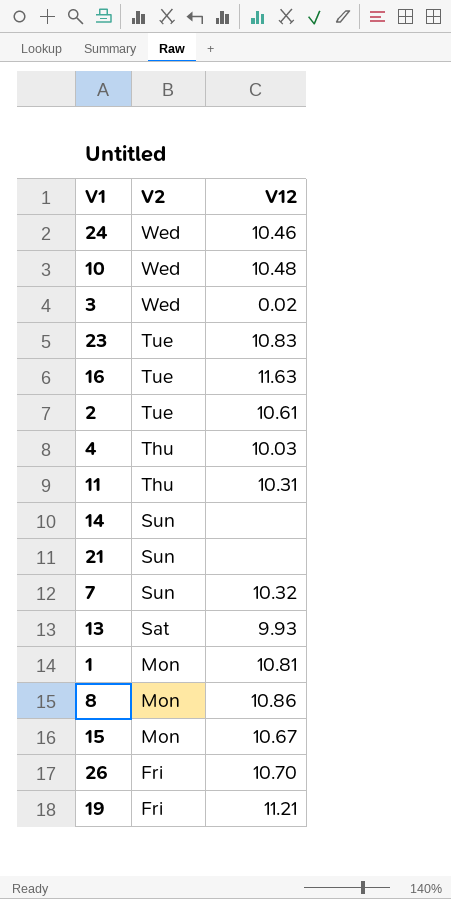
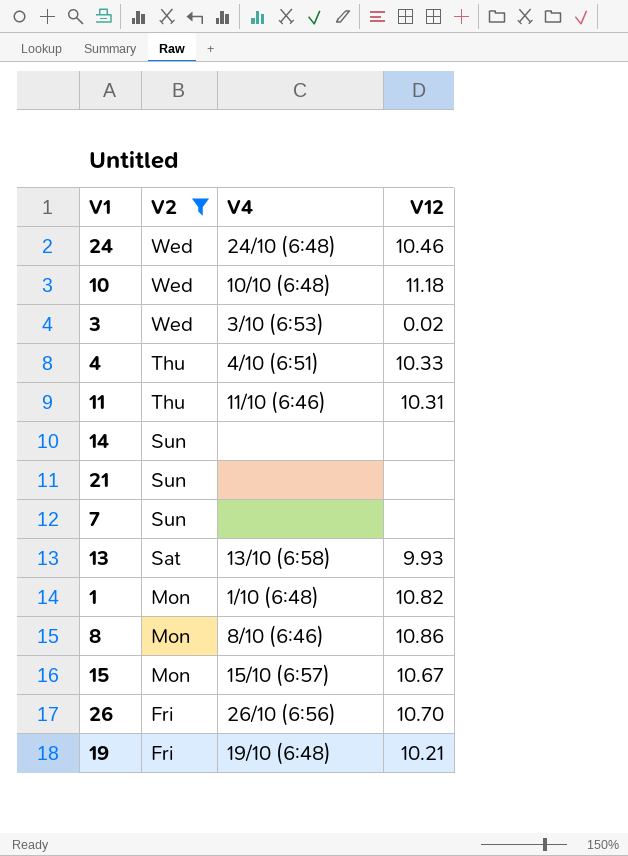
filter: none -> V2 != Tue
column V4 | position: none -> 3
10 | V12: 10.48 -> 11.18
4 | V12: 10.03 -> 10.33
7 | V12: 10.32 -> none
1 | V12: 10.81 -> 10.82
19 | V12: 11.21 -> 10.21

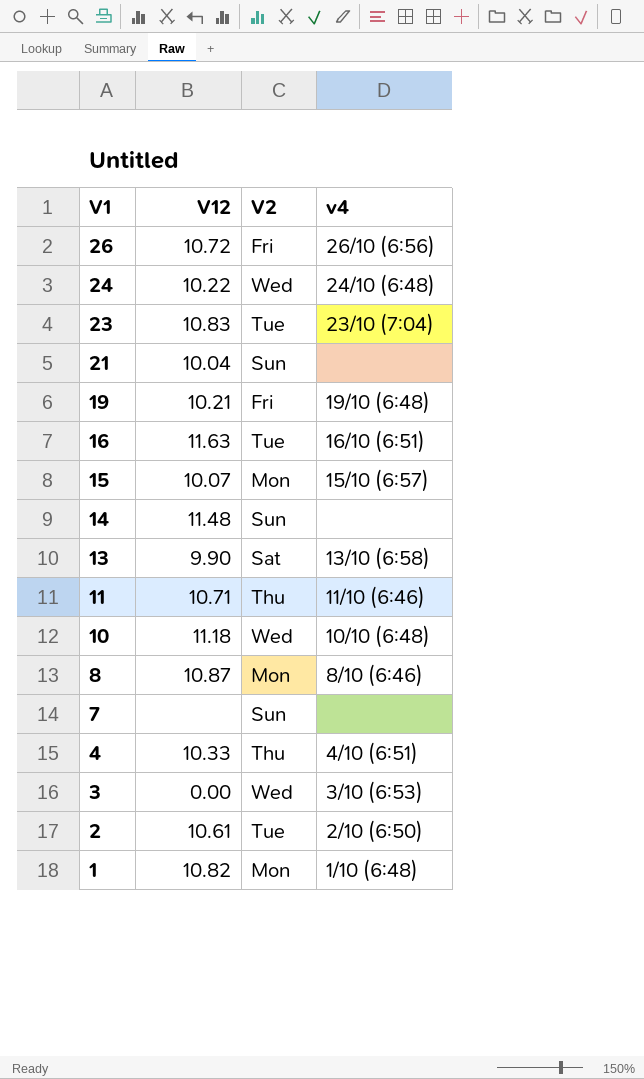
filter: V2 != Tue -> none
row order: V2 descending -> V1 descending
column V12 | position: 4 -> 2
column name: V4 -> v4
26 | V12: 10.70 -> 10.72
24 | V12: 10.46 -> 10.22
21 | V12: none -> 10.04
15 | V12: 10.67 -> 10.07
14 | V12: none -> 11.48
13 | V12: 9.93 -> 9.90
11 | V12: 10.31 -> 10.71
8 | V12: 10.86 -> 10.87
3 | V12: 0.02 -> 0.00

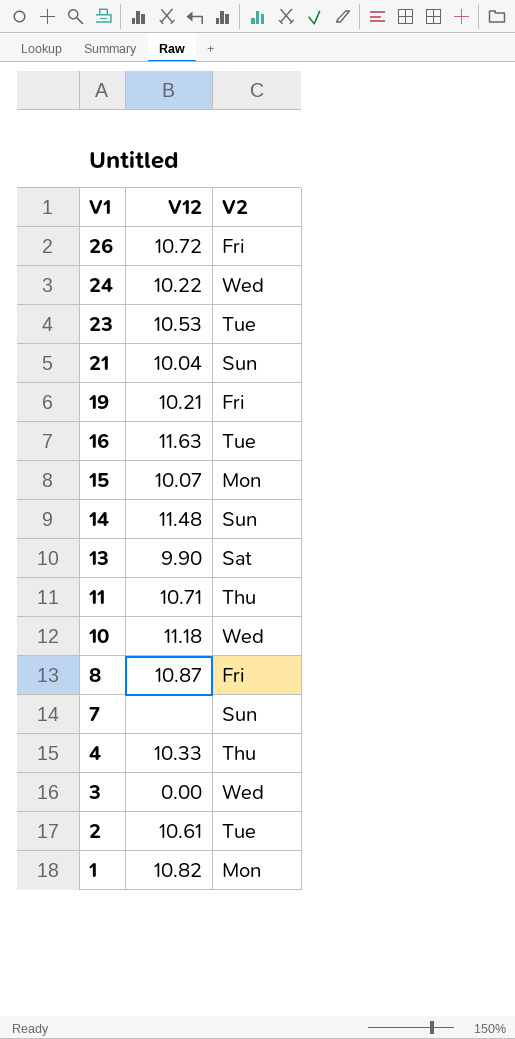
column v4 | position: 4 -> none
23 | V12: 10.83 -> 10.53
8 | V2: Mon -> Fri

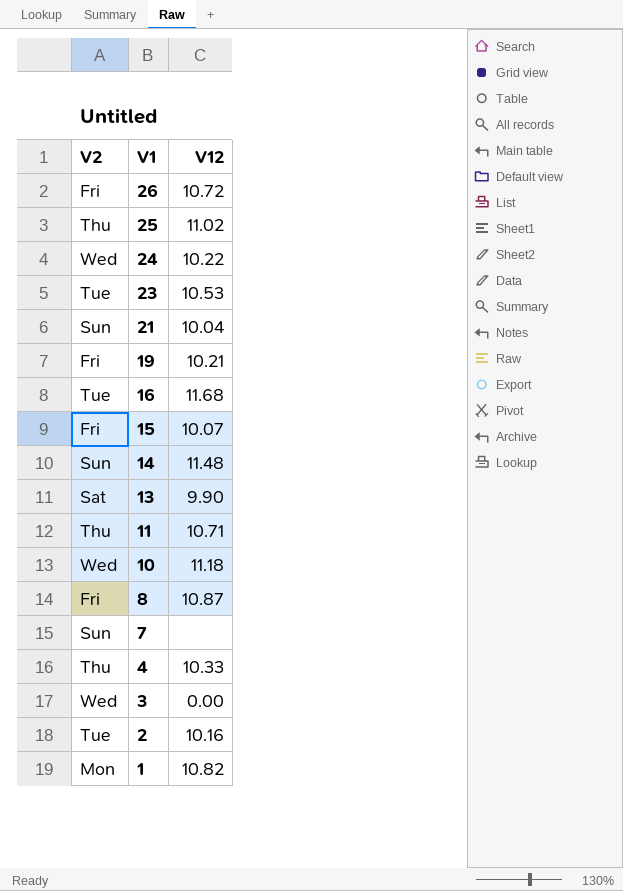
column V2 | position: 3 -> 1
row 25: none -> Thu | 11.02
16 | V12: 11.63 -> 11.68
15 | V2: Mon -> Fri
2 | V12: 10.61 -> 10.16

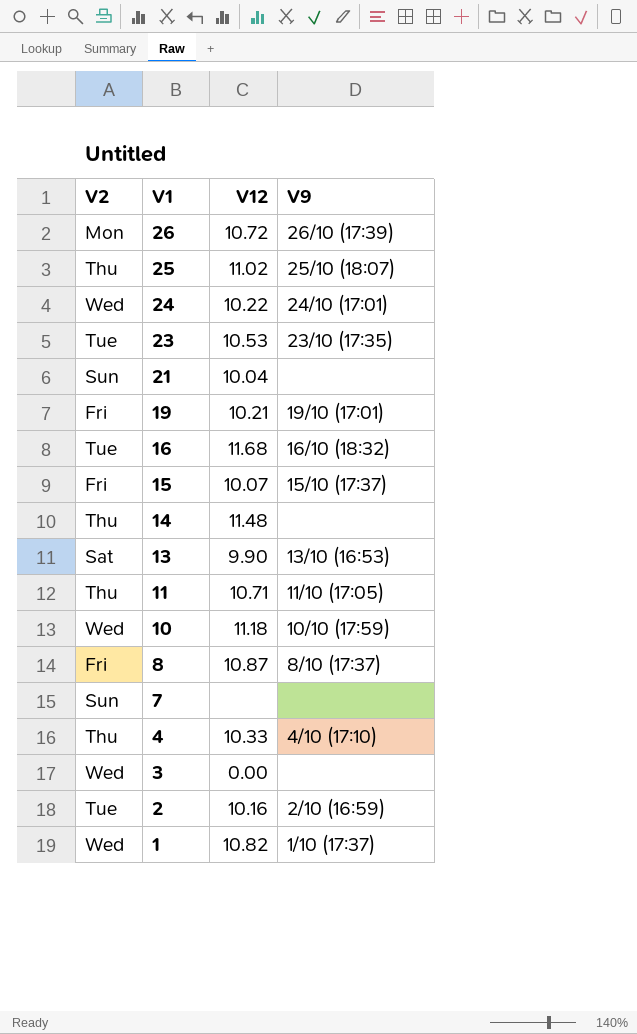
column V9 | position: none -> 4
26 | V2: Fri -> Mon
14 | V2: Sun -> Thu
1 | V2: Mon -> Wed

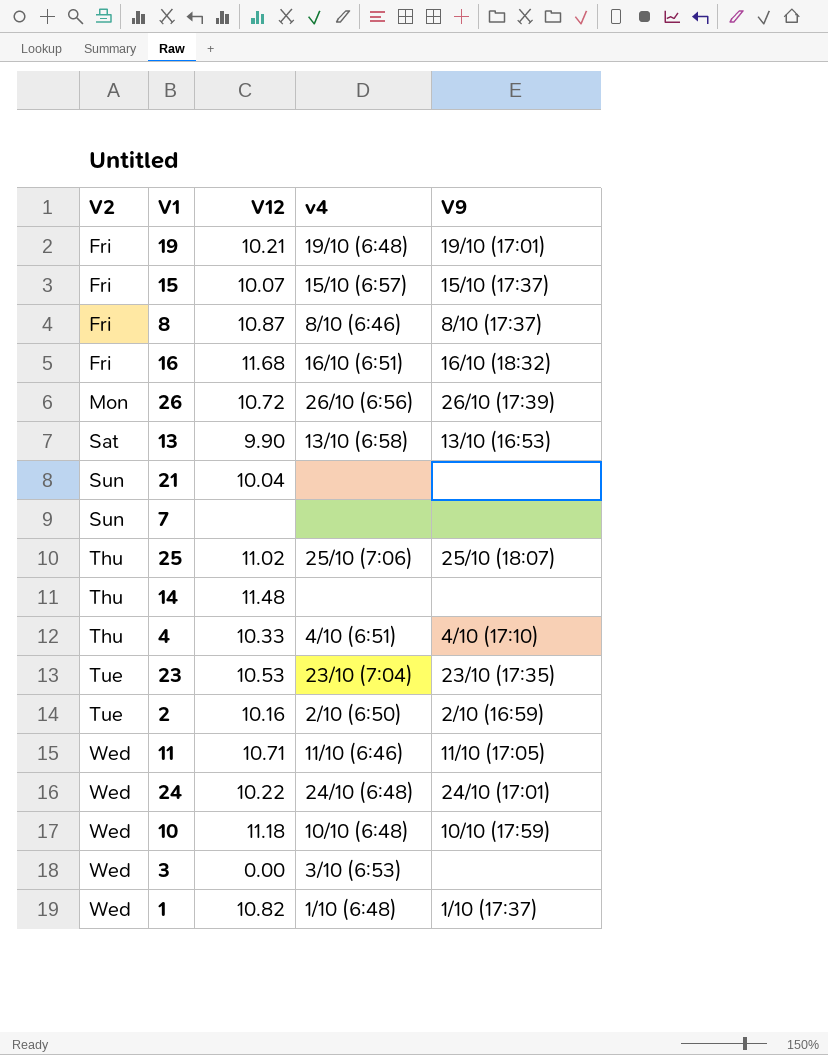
row order: V1 descending -> V2 ascending
column v4 | position: none -> 4
16 | V2: Tue -> Fri
11 | V2: Thu -> Wed

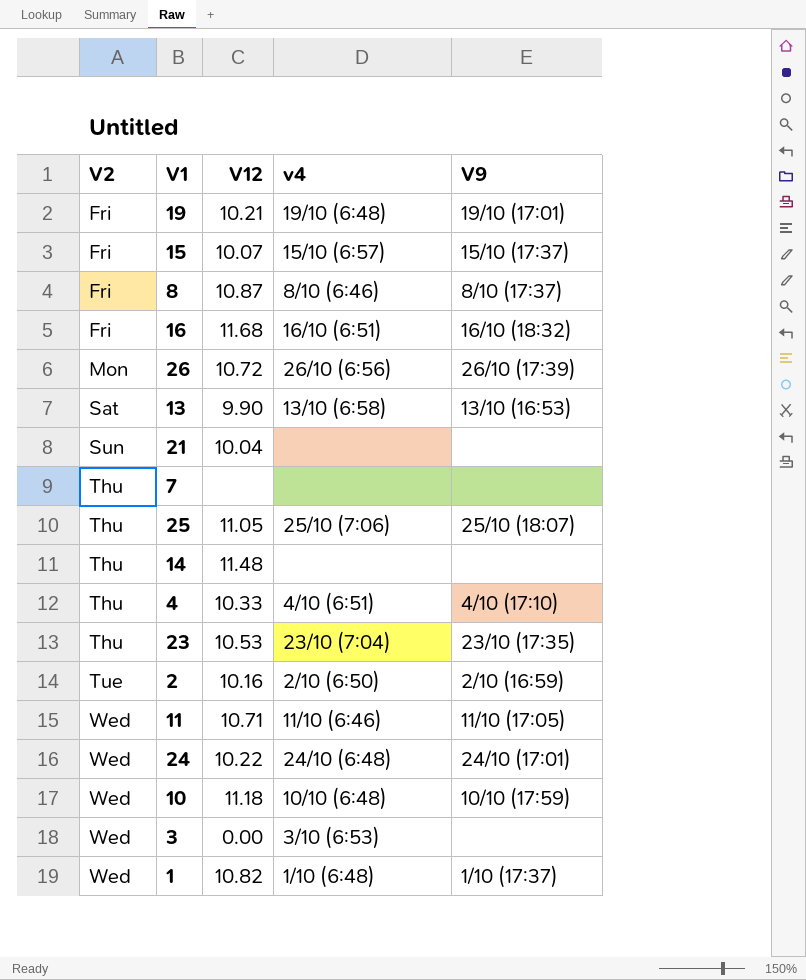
7 | V2: Sun -> Thu
25 | V12: 11.02 -> 11.05
23 | V2: Tue -> Thu

